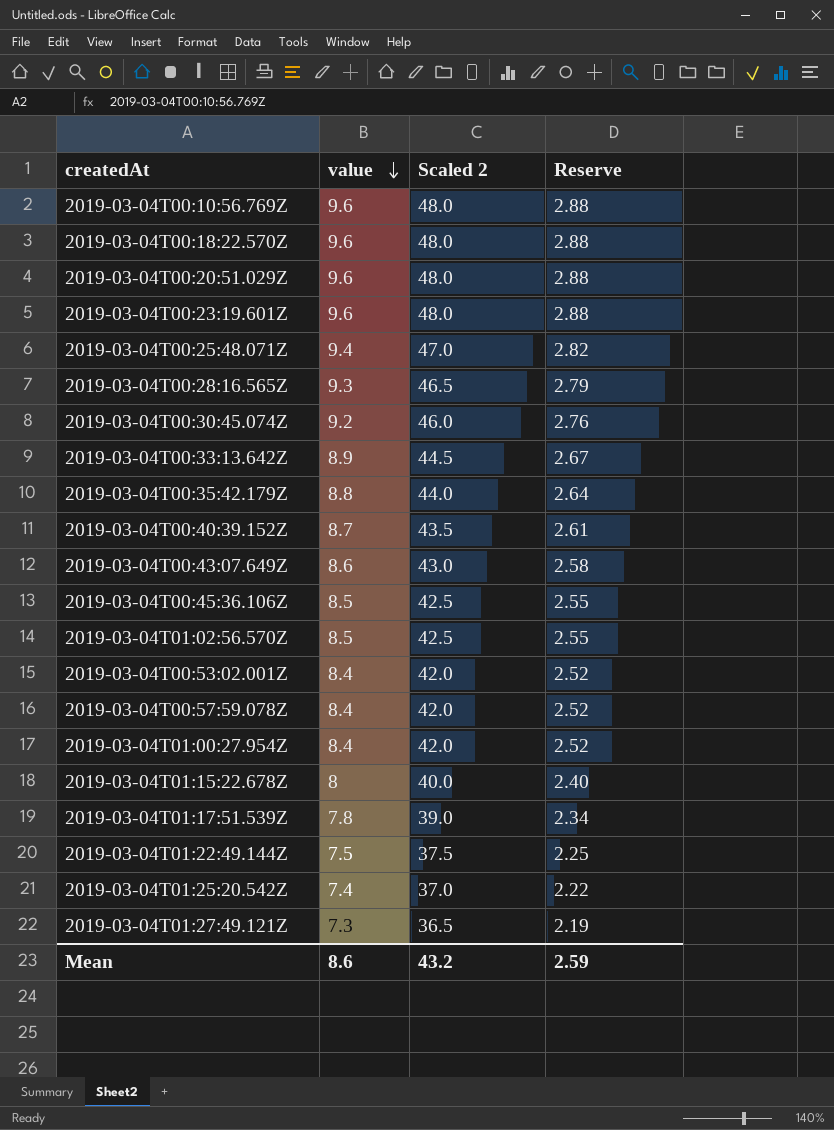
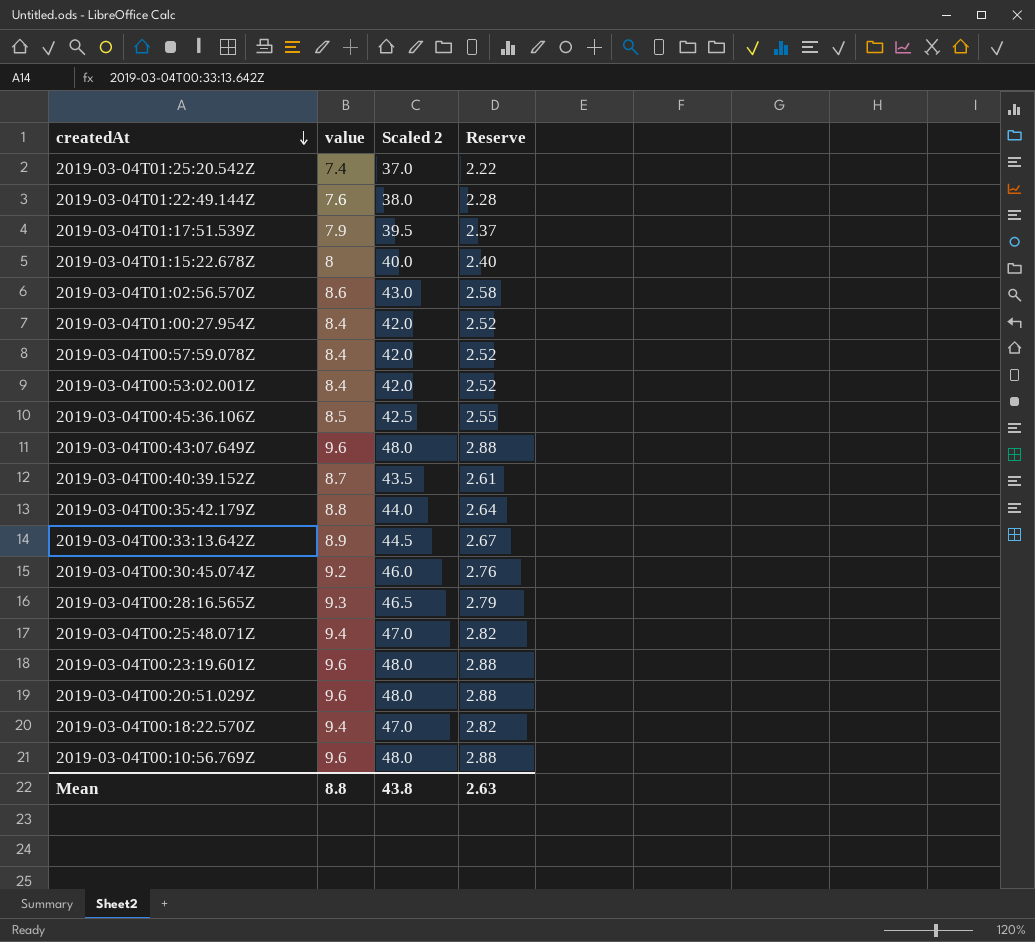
row order: value descending -> createdAt descending
row 2019-03-04T01:27:49.121Z: 7.3 | 36.5 | 2.19 -> none
2019-03-04T01:22:49.144Z | value: 7.5 -> 7.6
2019-03-04T01:22:49.144Z | Scaled 2: 37.5 -> 38.0
2019-03-04T01:22:49.144Z | Reserve: 2.25 -> 2.28
2019-03-04T01:17:51.539Z | value: 7.8 -> 7.9
2019-03-04T01:17:51.539Z | Scaled 2: 39.0 -> 39.5
2019-03-04T01:17:51.539Z | Reserve: 2.34 -> 2.37
2019-03-04T01:02:56.570Z | value: 8.5 -> 8.6
2019-03-04T01:02:56.570Z | Scaled 2: 42.5 -> 43.0
2019-03-04T01:02:56.570Z | Reserve: 2.55 -> 2.58
2019-03-04T00:43:07.649Z | value: 8.6 -> 9.6
2019-03-04T00:43:07.649Z | Scaled 2: 43.0 -> 48.0
2019-03-04T00:43:07.649Z | Reserve: 2.58 -> 2.88
2019-03-04T00:18:22.570Z | value: 9.6 -> 9.4
2019-03-04T00:18:22.570Z | Scaled 2: 48.0 -> 47.0
2019-03-04T00:18:22.570Z | Reserve: 2.88 -> 2.82
Mean | value: 8.6 -> 8.8
Mean | Scaled 2: 43.2 -> 43.8
Mean | Reserve: 2.59 -> 2.63

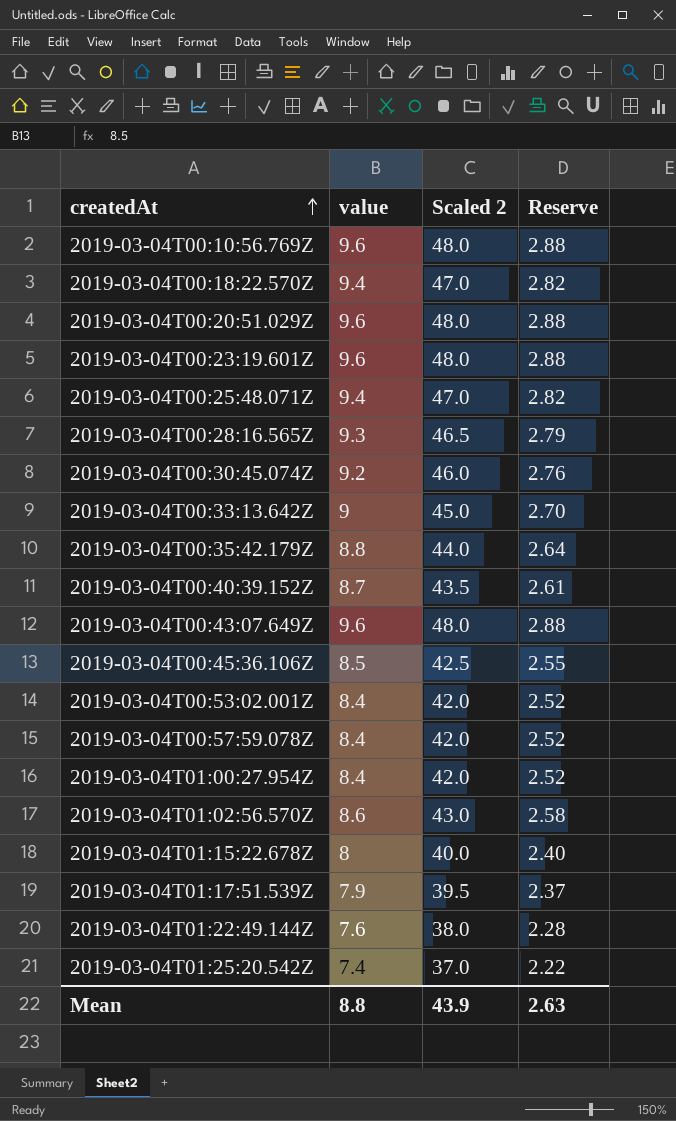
row order: createdAt descending -> createdAt ascending
2019-03-04T00:33:13.642Z | value: 8.9 -> 9
2019-03-04T00:33:13.642Z | Scaled 2: 44.5 -> 45.0
2019-03-04T00:33:13.642Z | Reserve: 2.67 -> 2.70
Mean | Scaled 2: 43.8 -> 43.9

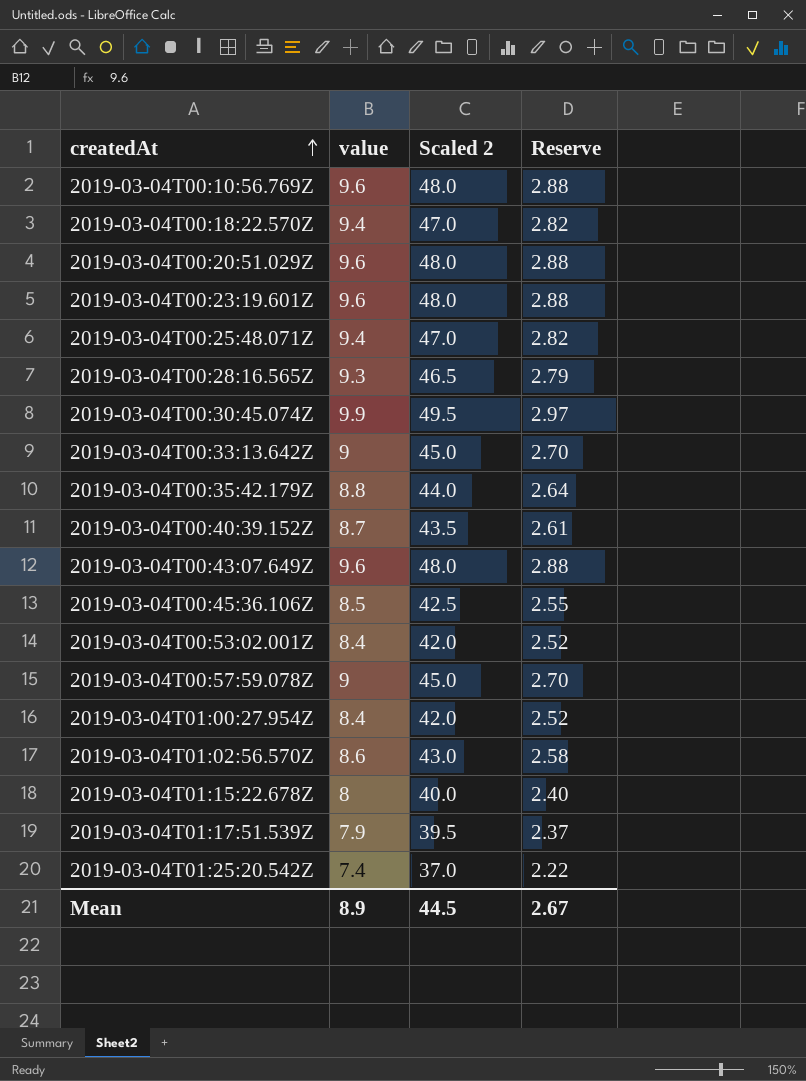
row 2019-03-04T01:22:49.144Z: 7.6 | 38.0 | 2.28 -> none
2019-03-04T00:30:45.074Z | value: 9.2 -> 9.9
2019-03-04T00:30:45.074Z | Scaled 2: 46.0 -> 49.5
2019-03-04T00:30:45.074Z | Reserve: 2.76 -> 2.97
2019-03-04T00:57:59.078Z | value: 8.4 -> 9
2019-03-04T00:57:59.078Z | Scaled 2: 42.0 -> 45.0
2019-03-04T00:57:59.078Z | Reserve: 2.52 -> 2.70
Mean | value: 8.8 -> 8.9
Mean | Scaled 2: 43.9 -> 44.5
Mean | Reserve: 2.63 -> 2.67

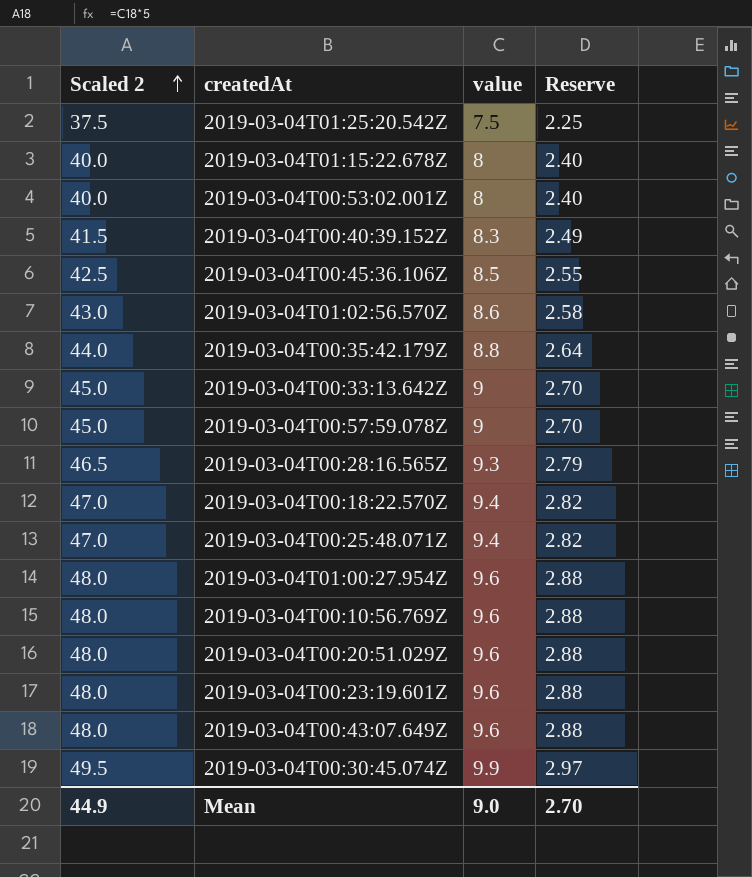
row order: createdAt ascending -> Scaled 2 ascending
column Scaled 2 | position: 3 -> 1
row 2019-03-04T01:17:51.539Z: 7.9 | 39.5 | 2.37 -> none
2019-03-04T01:25:20.542Z | Scaled 2: 37.0 -> 37.5
2019-03-04T01:25:20.542Z | value: 7.4 -> 7.5
2019-03-04T01:25:20.542Z | Reserve: 2.22 -> 2.25
2019-03-04T00:53:02.001Z | Scaled 2: 42.0 -> 40.0
2019-03-04T00:53:02.001Z | value: 8.4 -> 8
2019-03-04T00:53:02.001Z | Reserve: 2.52 -> 2.40
2019-03-04T00:40:39.152Z | Scaled 2: 43.5 -> 41.5
2019-03-04T00:40:39.152Z | value: 8.7 -> 8.3
2019-03-04T00:40:39.152Z | Reserve: 2.61 -> 2.49
2019-03-04T01:00:27.954Z | Scaled 2: 42.0 -> 48.0
2019-03-04T01:00:27.954Z | value: 8.4 -> 9.6
2019-03-04T01:00:27.954Z | Reserve: 2.52 -> 2.88
Mean | Scaled 2: 44.5 -> 44.9
Mean | value: 8.9 -> 9.0
Mean | Reserve: 2.67 -> 2.70

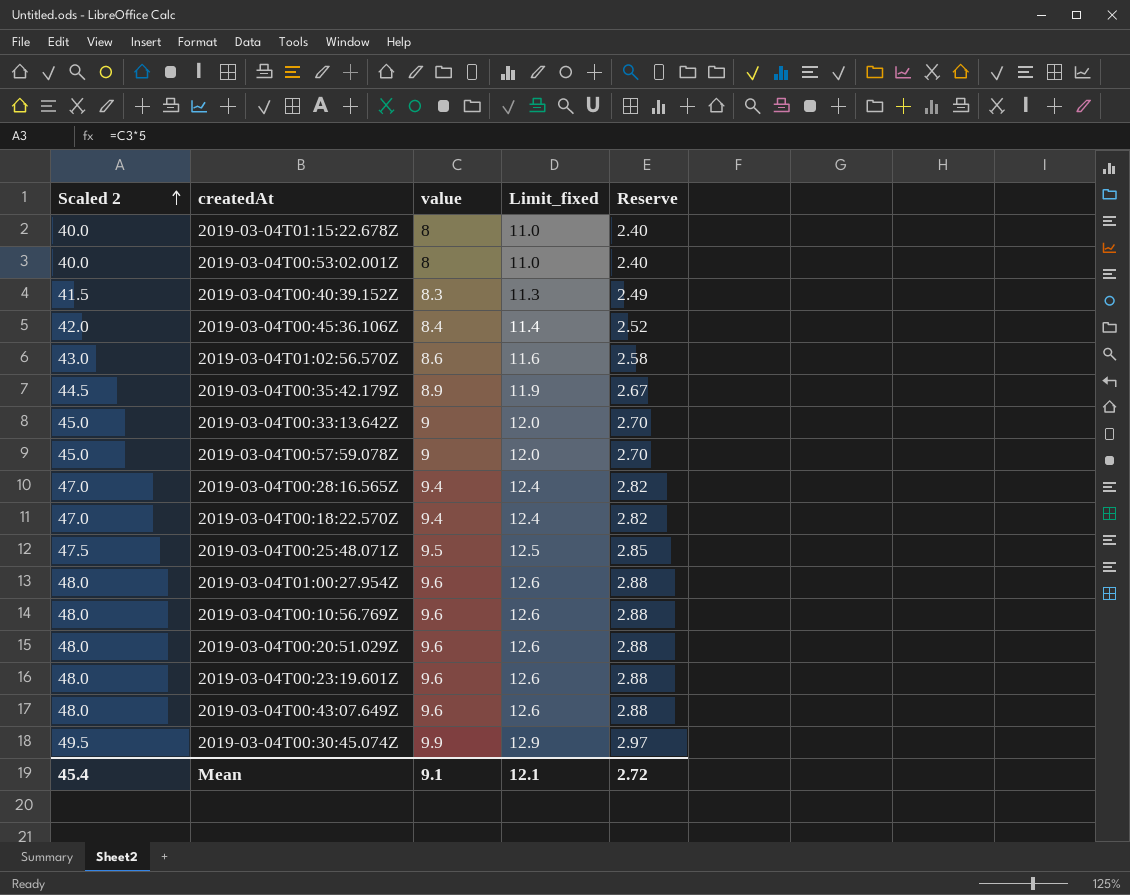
column Limit_fixed | formula: none -> [value] + 3
row 2019-03-04T01:25:20.542Z: 37.5 | 7.5 | 2.25 -> none
2019-03-04T00:45:36.106Z | Scaled 2: 42.5 -> 42.0
2019-03-04T00:45:36.106Z | value: 8.5 -> 8.4
2019-03-04T00:45:36.106Z | Reserve: 2.55 -> 2.52
2019-03-04T00:35:42.179Z | Scaled 2: 44.0 -> 44.5
2019-03-04T00:35:42.179Z | value: 8.8 -> 8.9
2019-03-04T00:35:42.179Z | Reserve: 2.64 -> 2.67
2019-03-04T00:28:16.565Z | Scaled 2: 46.5 -> 47.0
2019-03-04T00:28:16.565Z | value: 9.3 -> 9.4
2019-03-04T00:28:16.565Z | Reserve: 2.79 -> 2.82
2019-03-04T00:25:48.071Z | Scaled 2: 47.0 -> 47.5
2019-03-04T00:25:48.071Z | value: 9.4 -> 9.5
2019-03-04T00:25:48.071Z | Reserve: 2.82 -> 2.85
Mean | Scaled 2: 44.9 -> 45.4
Mean | value: 9.0 -> 9.1
Mean | Reserve: 2.70 -> 2.72

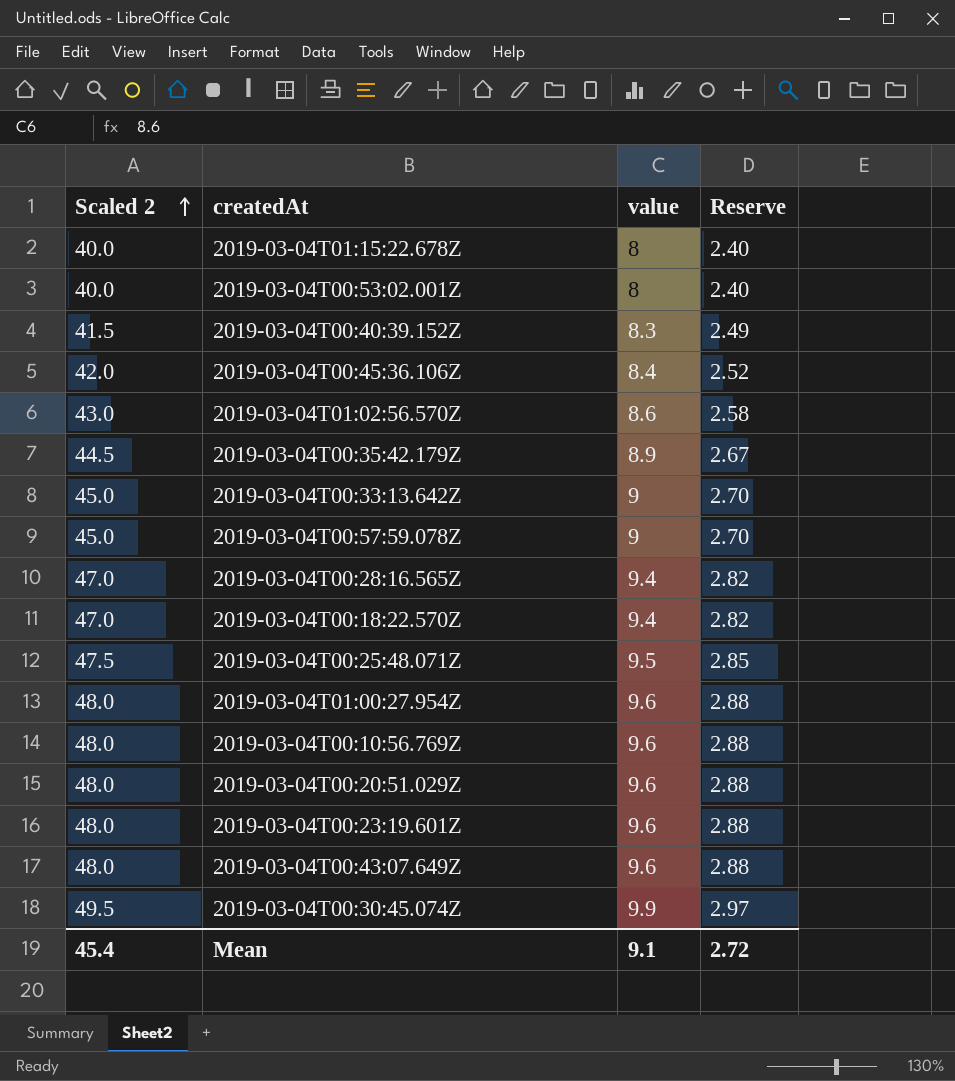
column Limit_fixed | formula: [value] + 3 -> none

